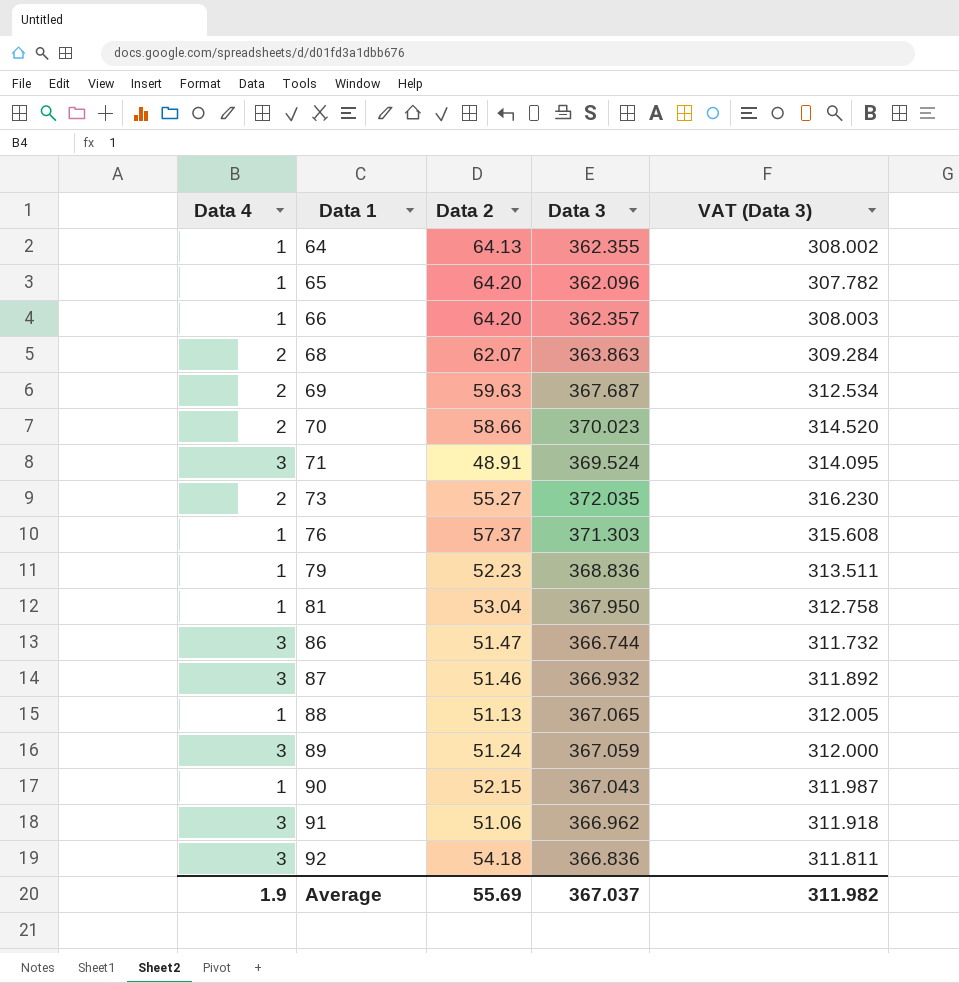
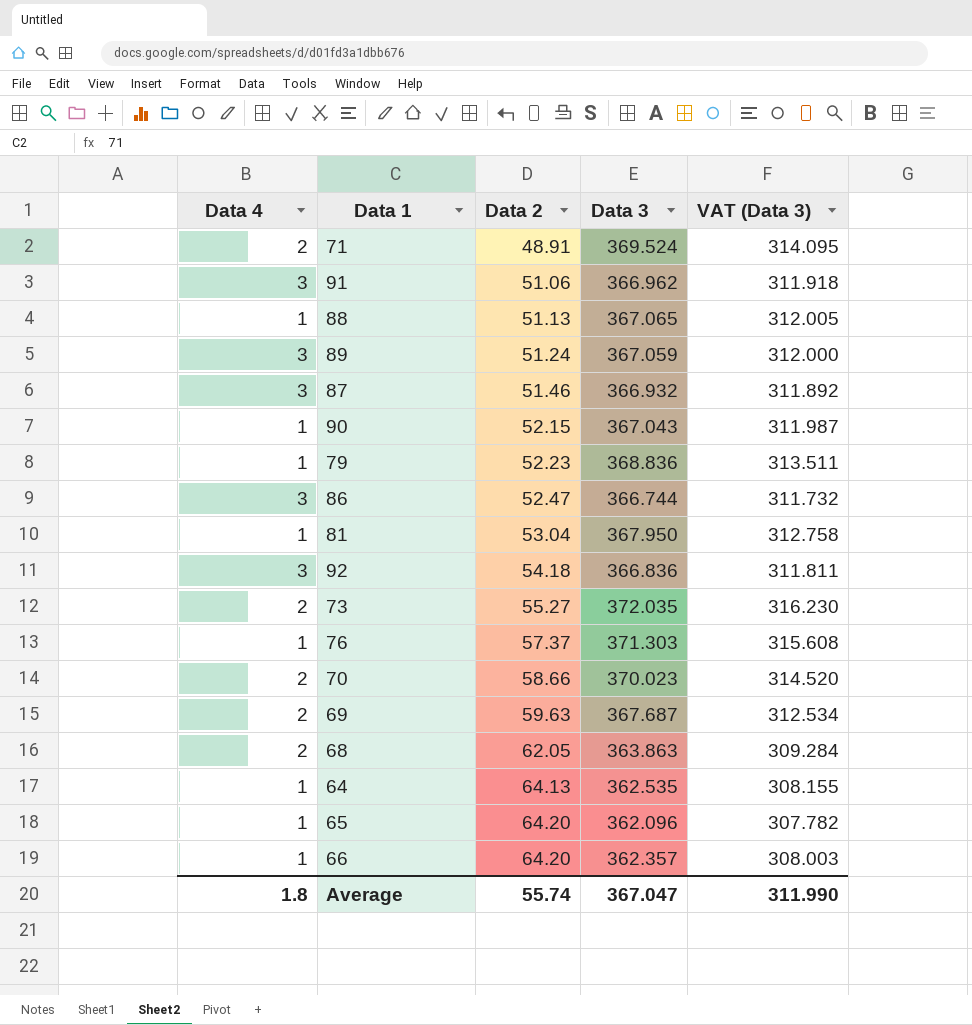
row order: Data 1 ascending -> Data 2 ascending
71 | Data 4: 3 -> 2
86 | Data 2: 51.47 -> 52.47
68 | Data 2: 62.07 -> 62.05
64 | Data 3: 362.355 -> 362.535
64 | VAT (Data 3): 308.002 -> 308.155
Average | Data 4: 1.9 -> 1.8
Average | Data 2: 55.69 -> 55.74
Average | Data 3: 367.037 -> 367.047
Average | VAT (Data 3): 311.982 -> 311.990

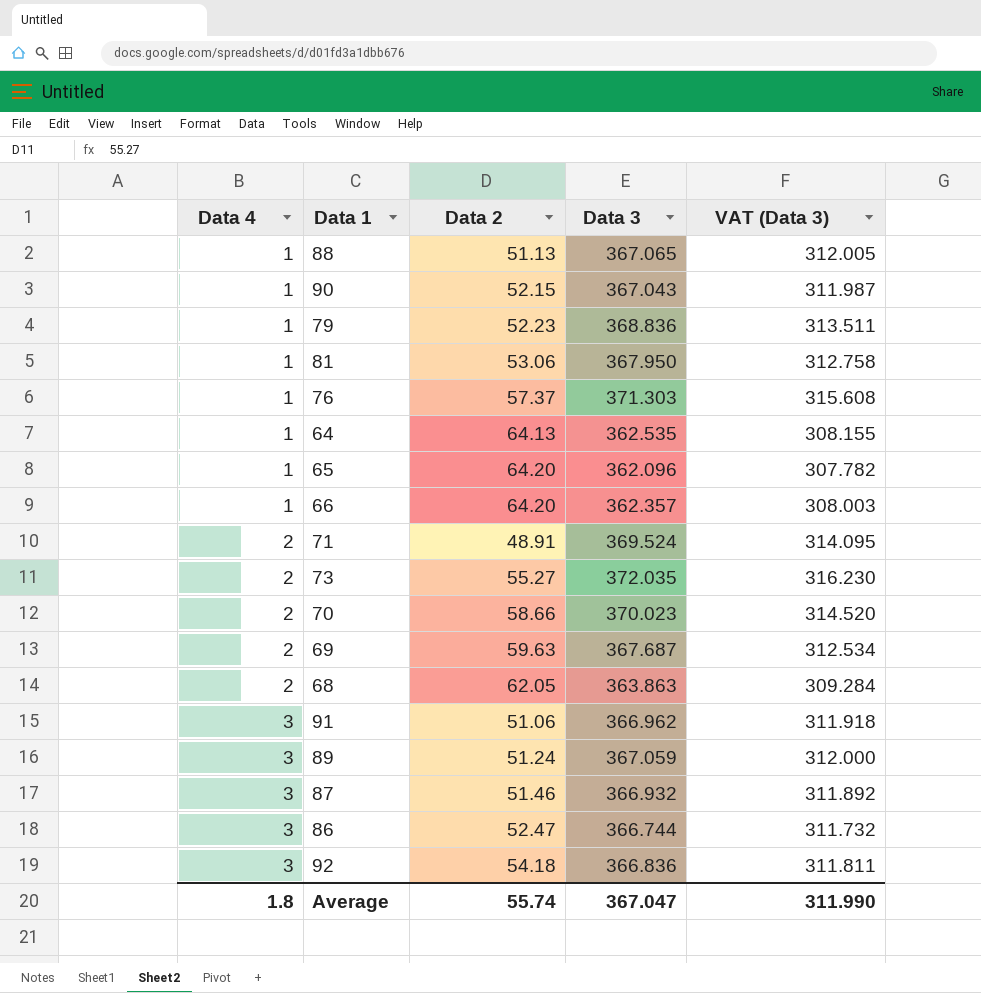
row order: Data 2 ascending -> Data 4 ascending
81 | Data 2: 53.04 -> 53.06

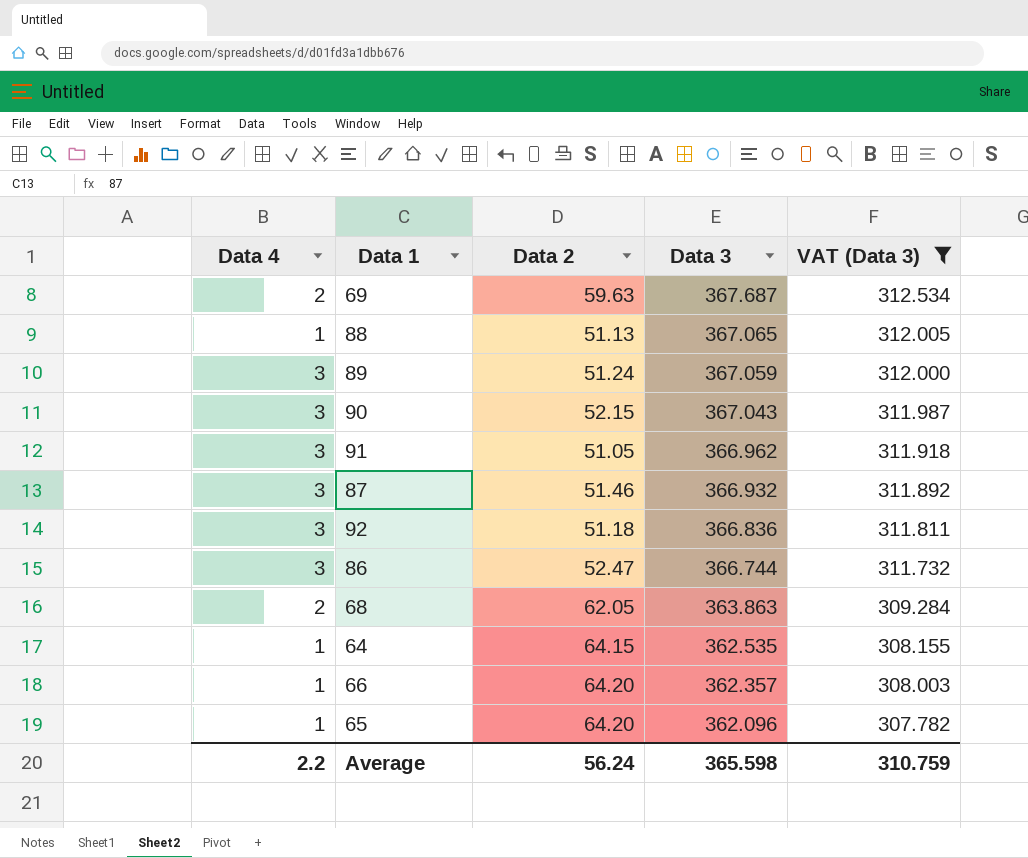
filter: none -> VAT (Data 3) <= 312.534
row order: Data 4 ascending -> Data 3 descending
90 | Data 4: 1 -> 3
91 | Data 2: 51.06 -> 51.05
92 | Data 2: 54.18 -> 51.18
64 | Data 2: 64.13 -> 64.15
Average | Data 4: 1.8 -> 2.2
Average | Data 2: 55.74 -> 56.24
Average | Data 3: 367.047 -> 365.598
Average | VAT (Data 3): 311.990 -> 310.759

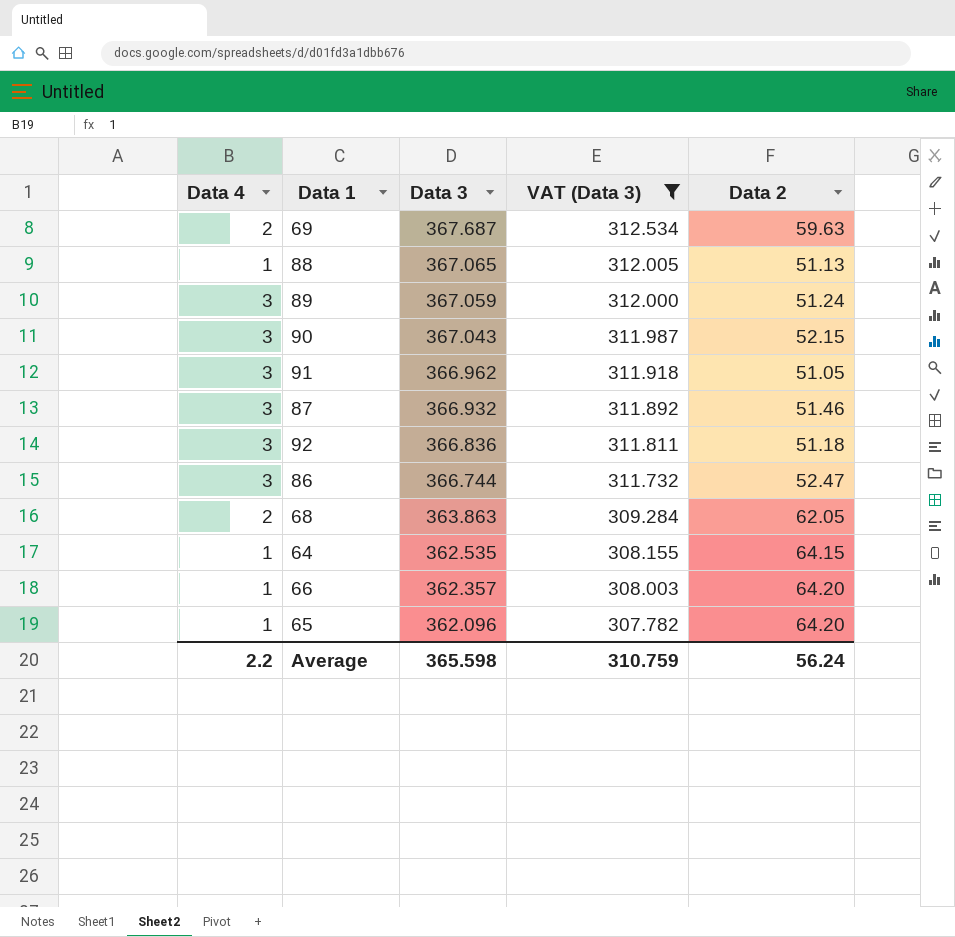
column Data 2 | position: 3 -> 5

